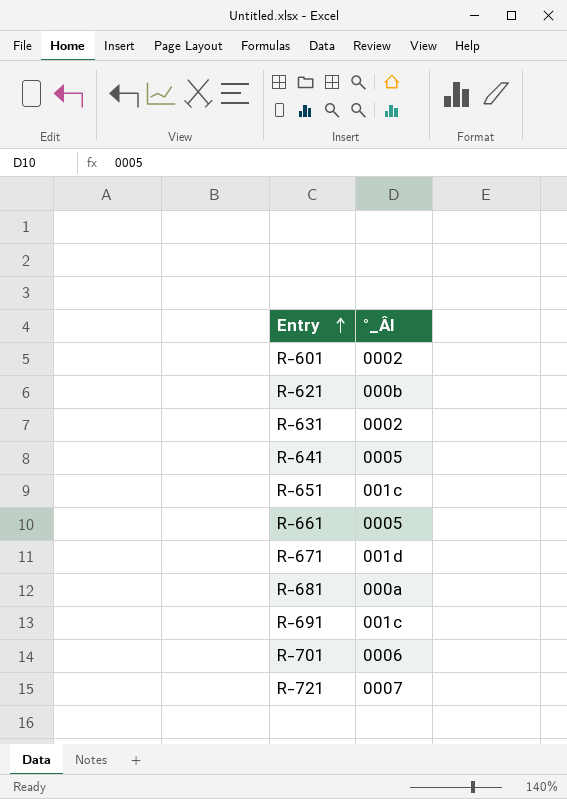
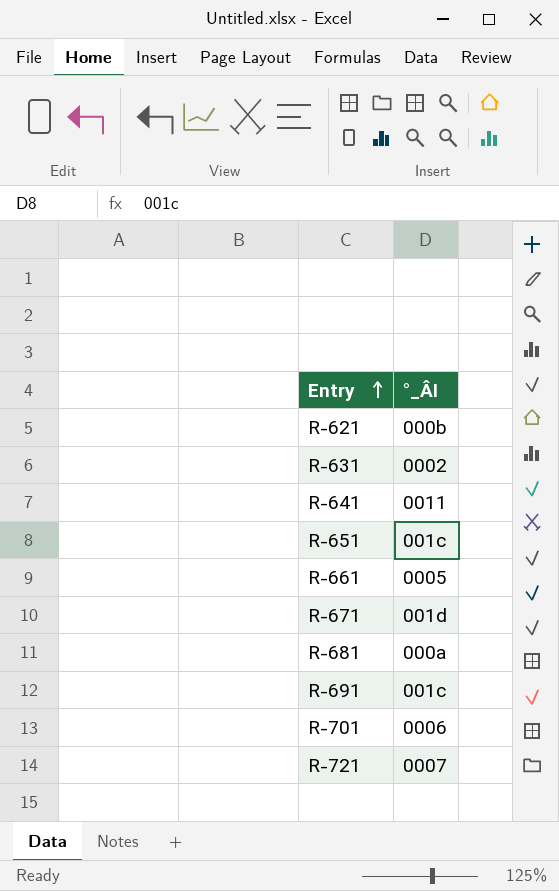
row R-601: 0002 -> none
R-641 | °_ÂI: 0005 -> 0011

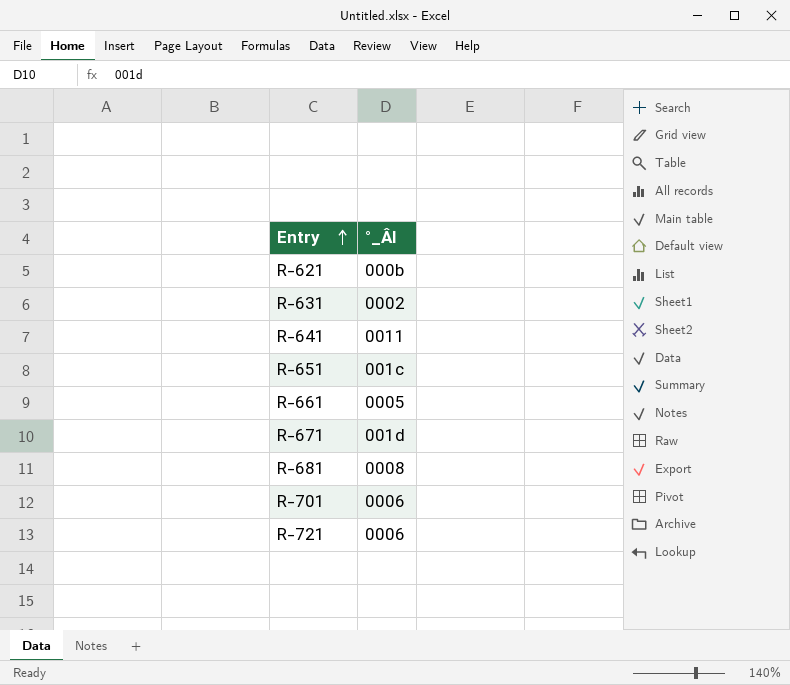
row R-691: 001c -> none
R-681 | °_ÂI: 000a -> 0008
R-721 | °_ÂI: 0007 -> 0006

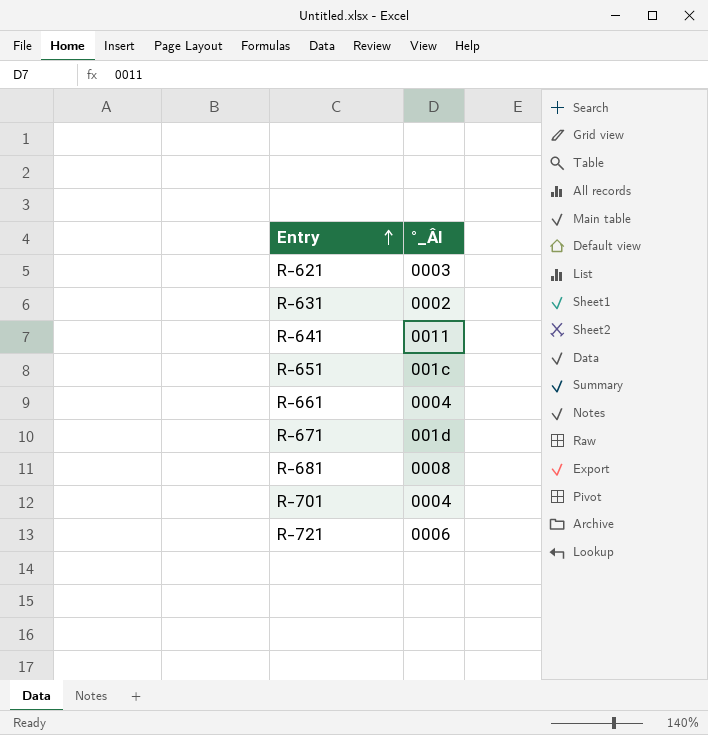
R-621 | °_ÂI: 000b -> 0003
R-661 | °_ÂI: 0005 -> 0004
R-701 | °_ÂI: 0006 -> 0004

